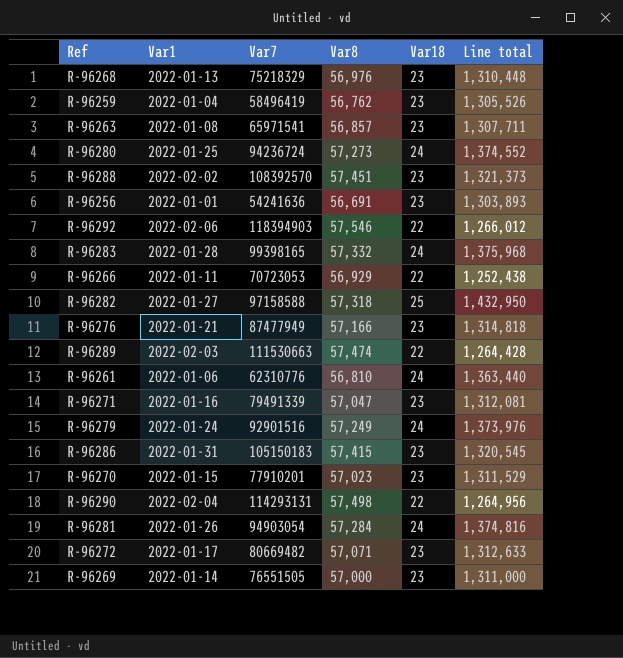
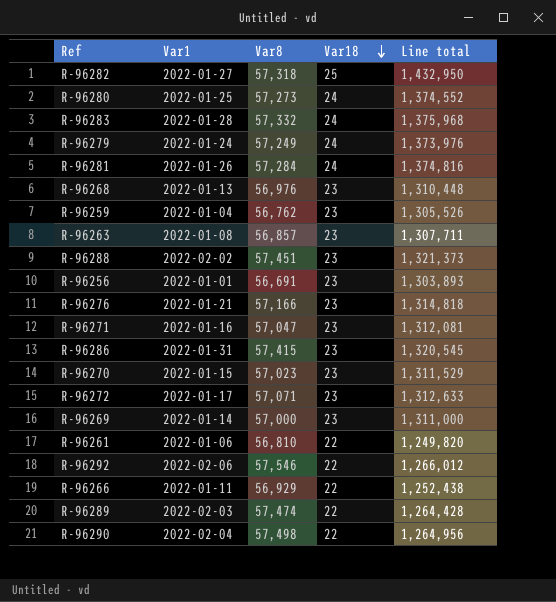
row order: none -> Var18 descending
column Var7 | position: 3 -> none
R-96261 | Var18: 24 -> 22
R-96261 | Line total: 1,363,440 -> 1,249,820

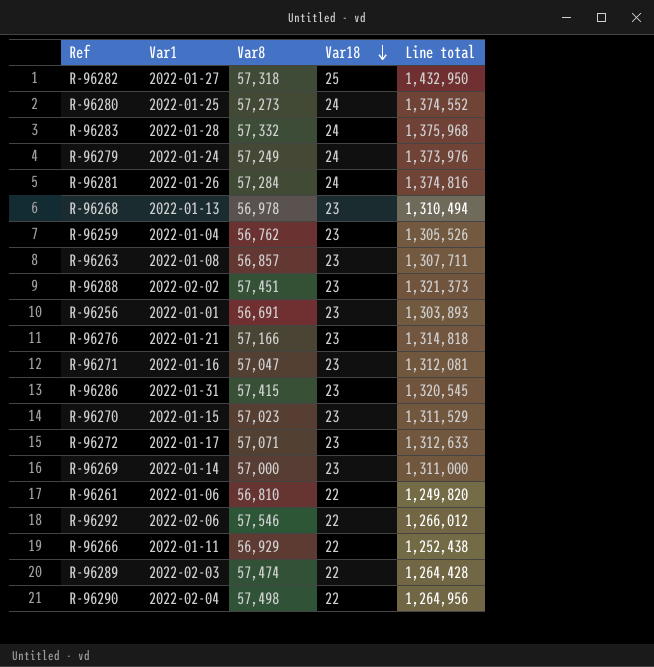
R-96268 | Var8: 56,976 -> 56,978
R-96268 | Line total: 1,310,448 -> 1,310,494

